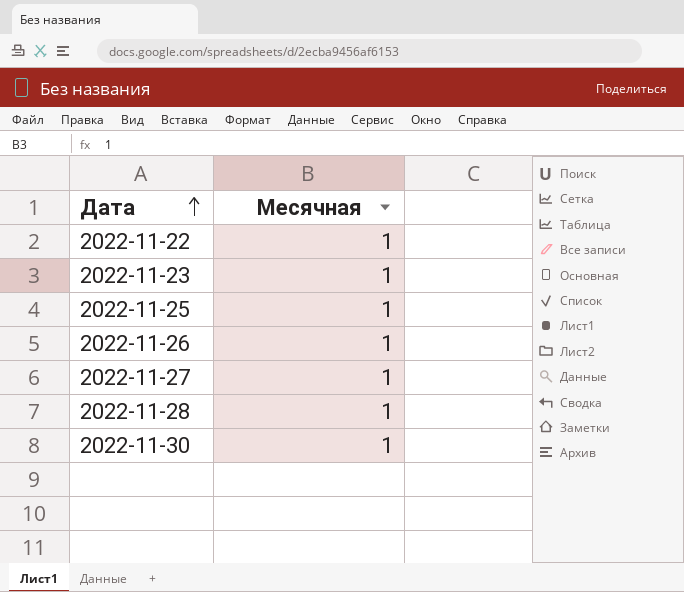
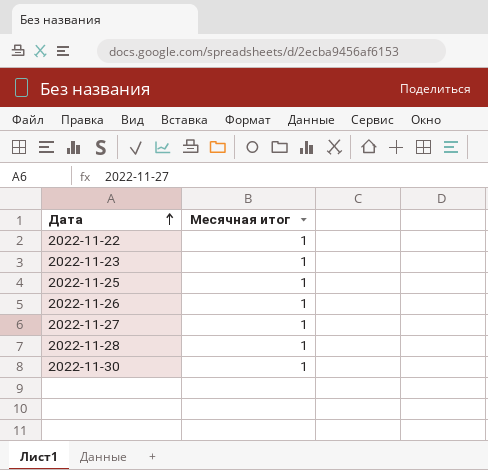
column name: Месячная -> Месячная итог

